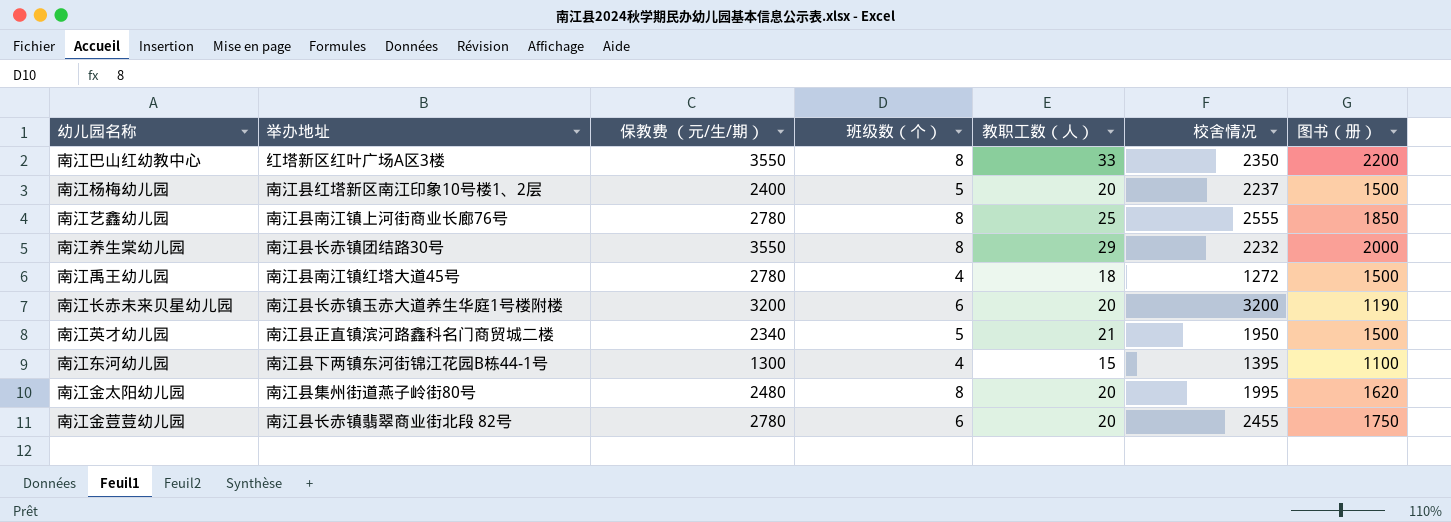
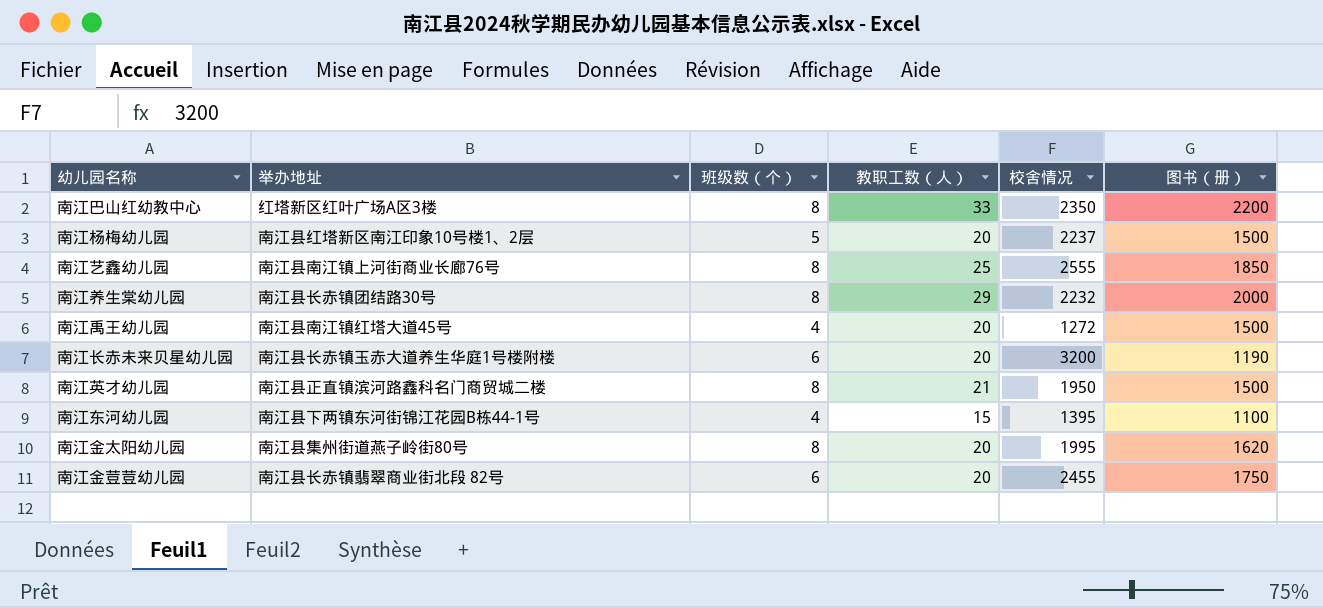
column 保教费 （元/生/期） | position: 3 -> none
南江禹王幼儿园 | 教职工数（人）: 18 -> 20
南江英才幼儿园 | 班级数（个）: 5 -> 8

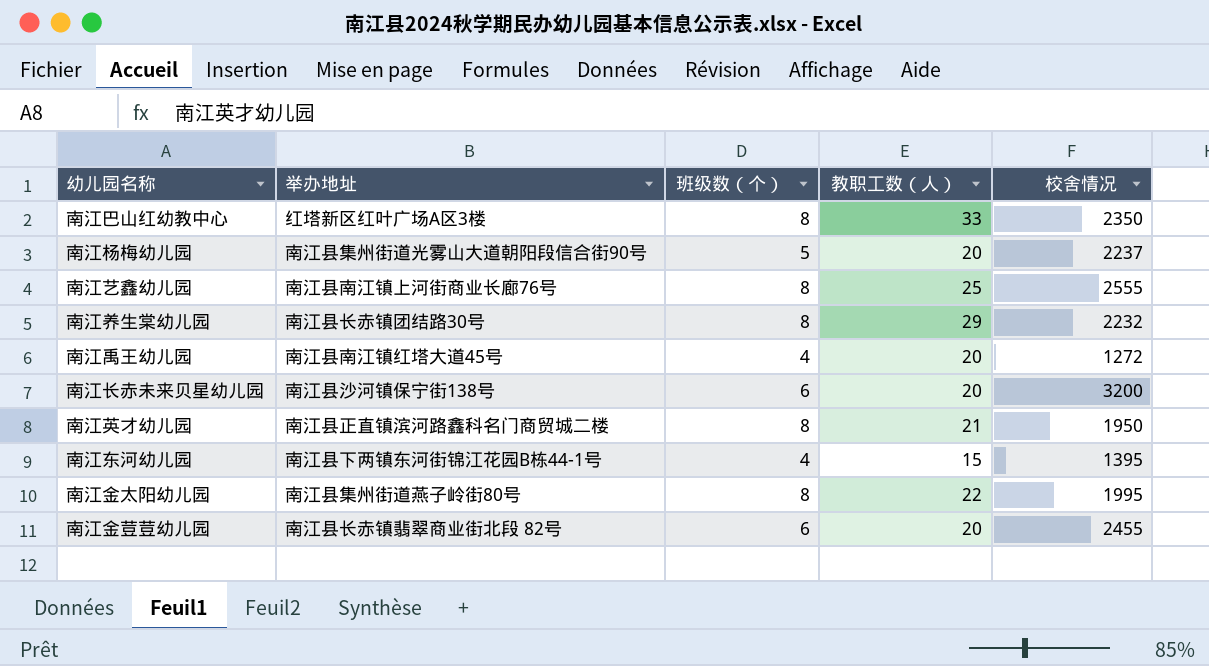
column 图书（册） | position: 6 -> none
南江杨梅幼儿园 | 举办地址: 南江县红塔新区南江印象10号楼1、2层 -> 南江县集州街道光雾山大道朝阳段信合街90号
南江长赤未来贝星幼儿园 | 举办地址: 南江县长赤镇玉赤大道养生华庭1号楼附楼 -> 南江县沙河镇保宁街138号
南江金太阳幼儿园 | 教职工数（人）: 20 -> 22

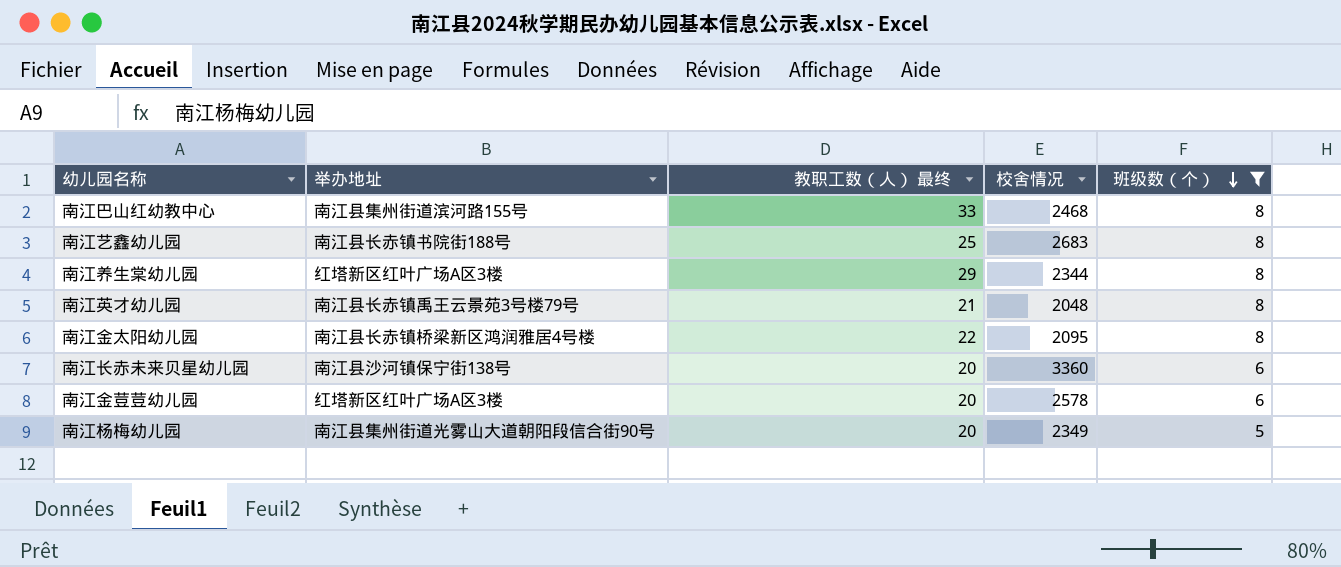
filter: none -> 班级数（个） != 4
row order: none -> 班级数（个） descending
column name: 教职工数（人） -> 教职工数（人） 最终
column 班级数（个） | position: 3 -> 5
南江巴山红幼教中心 | 举办地址: 红塔新区红叶广场A区3楼 -> 南江县集州街道滨河路155号
南江巴山红幼教中心 | 校舍情况: 2350 -> 2468
南江艺鑫幼儿园 | 举办地址: 南江县南江镇上河街商业长廊76号 -> 南江县长赤镇书院街188号
南江艺鑫幼儿园 | 校舍情况: 2555 -> 2683
南江养生棠幼儿园 | 举办地址: 南江县长赤镇团结路30号 -> 红塔新区红叶广场A区3楼
南江养生棠幼儿园 | 校舍情况: 2232 -> 2344
南江英才幼儿园 | 举办地址: 南江县正直镇滨河路鑫科名门商贸城二楼 -> 南江县长赤镇禹王云景苑3号楼79号
南江英才幼儿园 | 校舍情况: 1950 -> 2048
南江金太阳幼儿园 | 举办地址: 南江县集州街道燕子岭街80号 -> 南江县长赤镇桥梁新区鸿润雅居4号楼
南江金太阳幼儿园 | 校舍情况: 1995 -> 2095
南江长赤未来贝星幼儿园 | 校舍情况: 3200 -> 3360
南江金荳荳幼儿园 | 举办地址: 南江县长赤镇翡翠商业街北段 82号 -> 红塔新区红叶广场A区3楼
南江金荳荳幼儿园 | 校舍情况: 2455 -> 2578
南江杨梅幼儿园 | 校舍情况: 2237 -> 2349

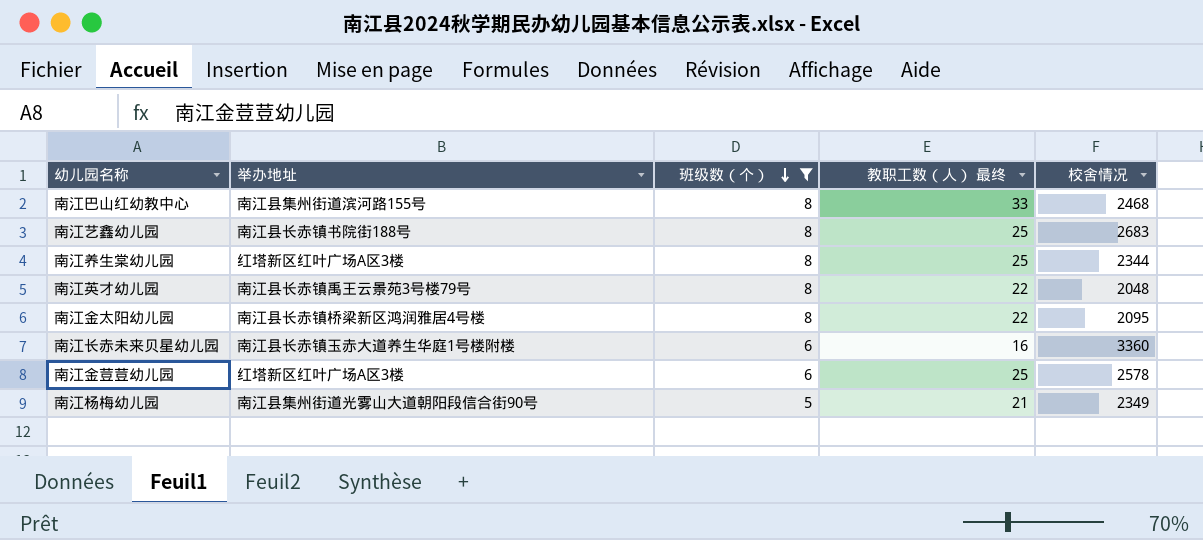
column 班级数（个） | position: 5 -> 3
南江养生棠幼儿园 | 教职工数（人） 最终: 29 -> 25
南江英才幼儿园 | 教职工数（人） 最终: 21 -> 22
南江长赤未来贝星幼儿园 | 举办地址: 南江县沙河镇保宁街138号 -> 南江县长赤镇玉赤大道养生华庭1号楼附楼
南江长赤未来贝星幼儿园 | 教职工数（人） 最终: 20 -> 16
南江金荳荳幼儿园 | 教职工数（人） 最终: 20 -> 25
南江杨梅幼儿园 | 教职工数（人） 最终: 20 -> 21

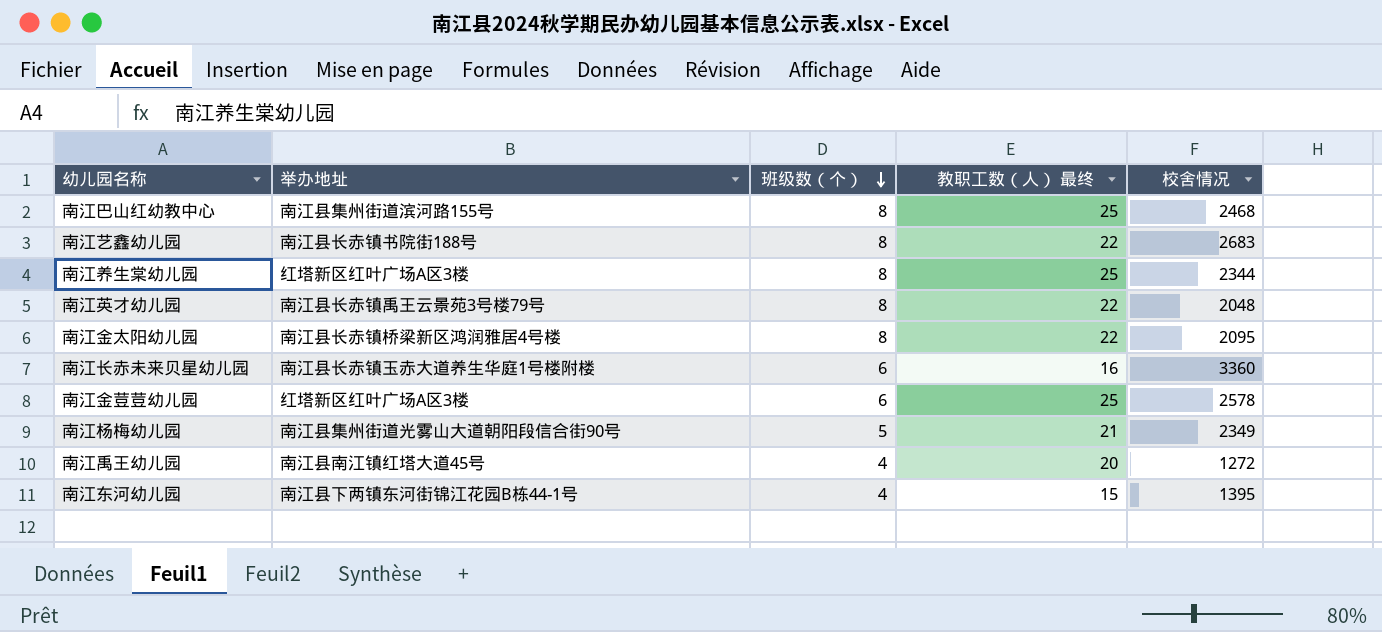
filter: 班级数（个） != 4 -> none
南江巴山红幼教中心 | 教职工数（人） 最终: 33 -> 25
南江艺鑫幼儿园 | 教职工数（人） 最终: 25 -> 22

